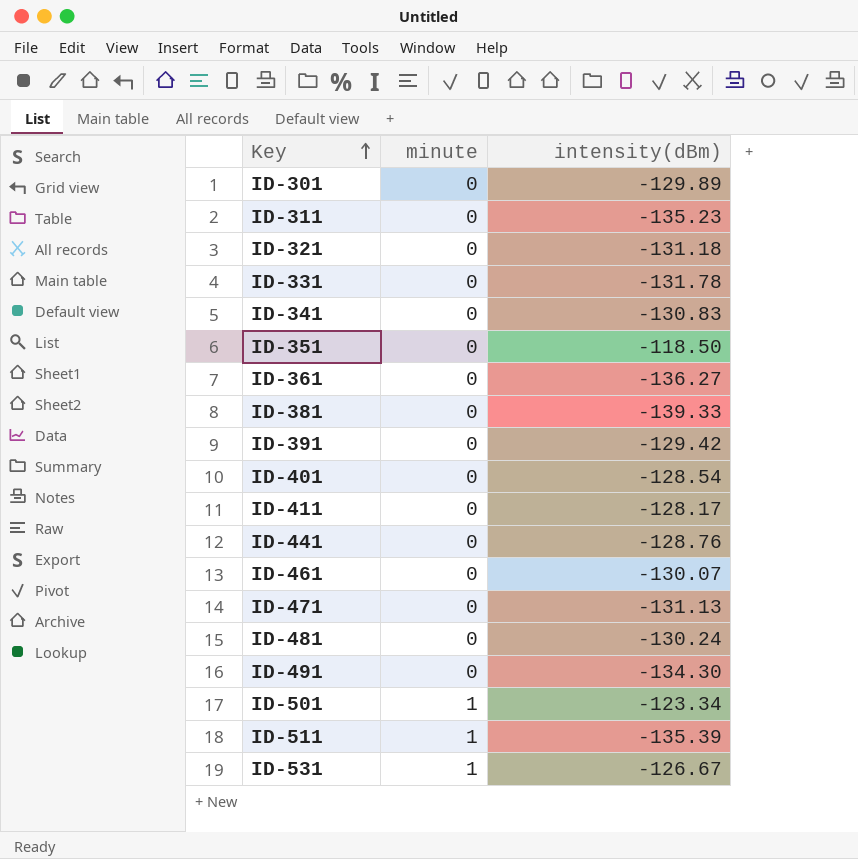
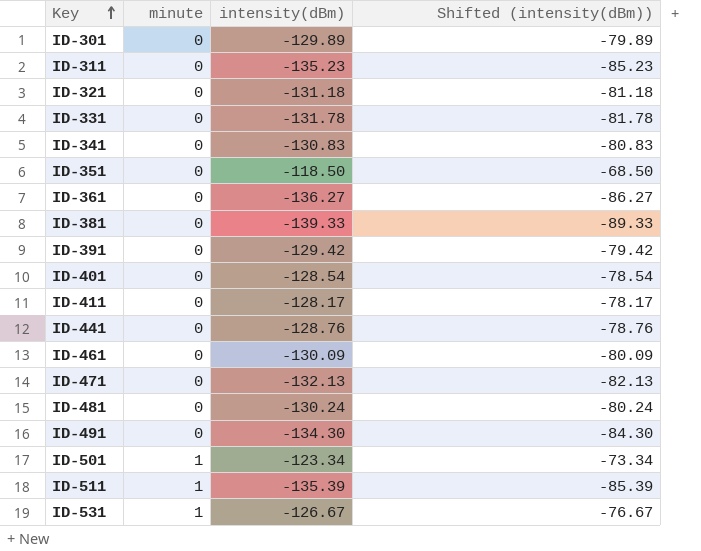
column Shifted (intensity(dBm)) | formula: none -> [intensity(dBm)] + 50
ID-461 | intensity(dBm): -130.07 -> -130.09
ID-471 | intensity(dBm): -131.13 -> -132.13

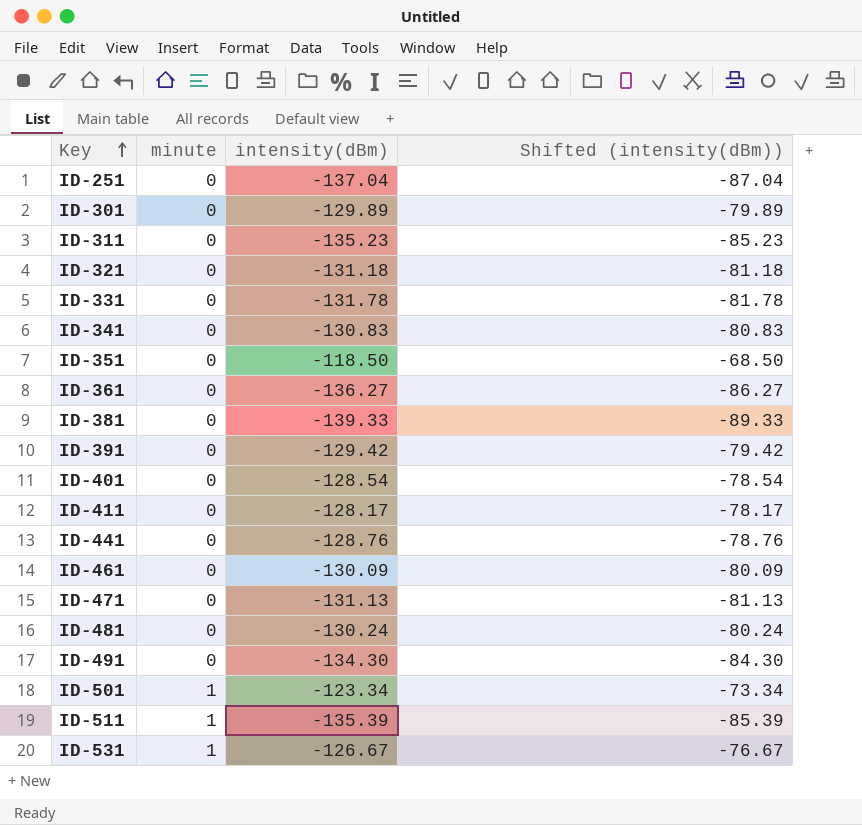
row ID-251: none -> 0 | -137.04 | -87.04
ID-471 | intensity(dBm): -132.13 -> -131.13
ID-471 | Shifted (intensity(dBm)): -82.13 -> -81.13

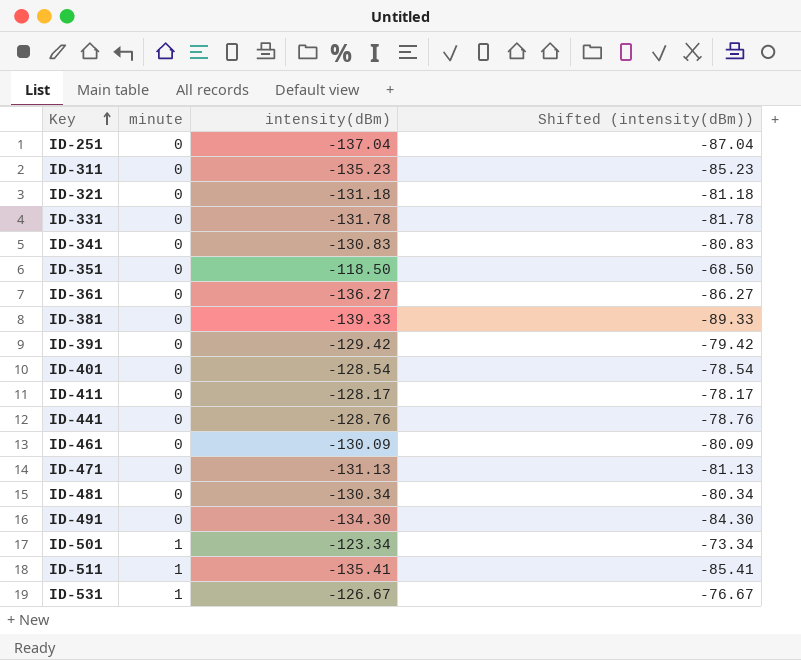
row ID-301: 0 | -129.89 | -79.89 -> none
ID-481 | intensity(dBm): -130.24 -> -130.34
ID-481 | Shifted (intensity(dBm)): -80.24 -> -80.34
ID-511 | intensity(dBm): -135.39 -> -135.41
ID-511 | Shifted (intensity(dBm)): -85.39 -> -85.41

